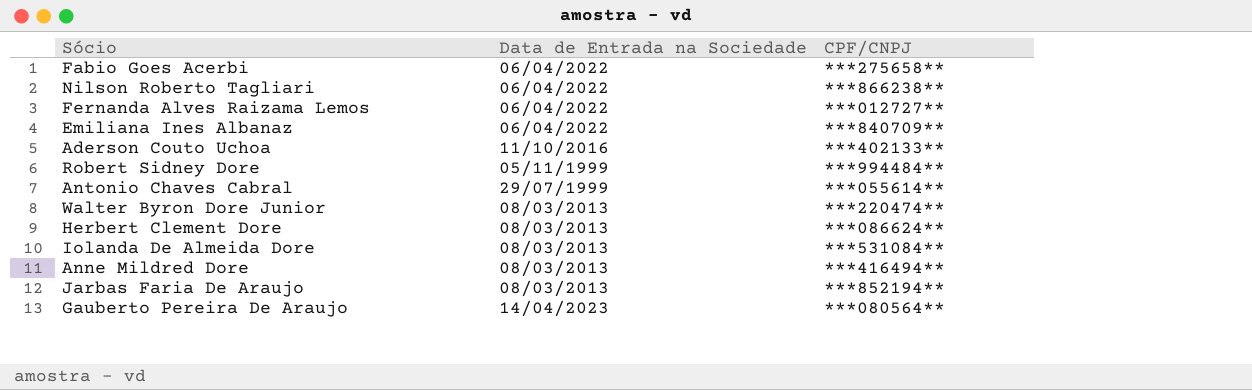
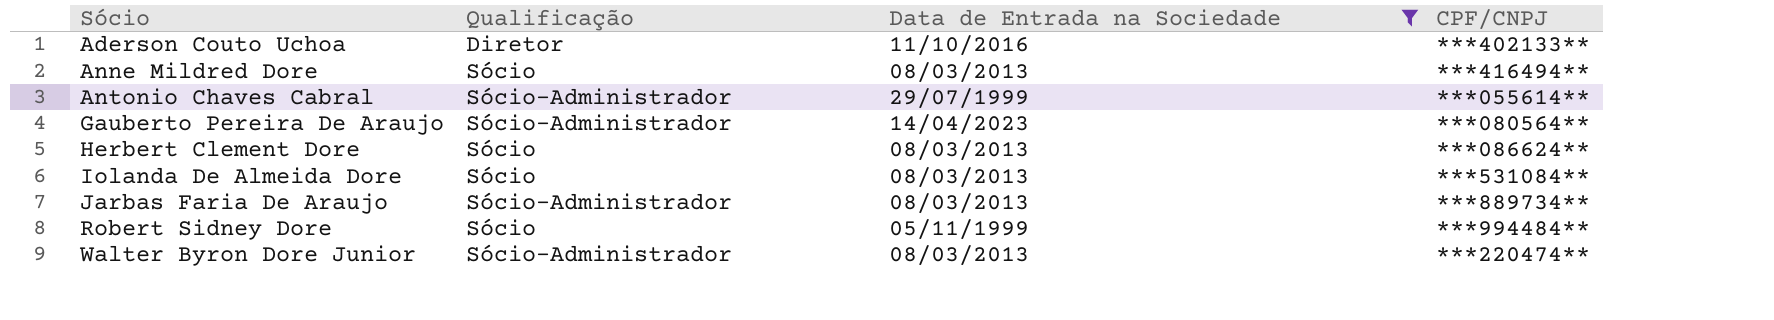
filter: none -> Data de Entrada na Sociedade != 06/04/2022
row order: none -> Sócio ascending
column Qualificação | position: none -> 2
Jarbas Faria De Araujo | CPF/CNPJ: ***852194** -> ***889734**

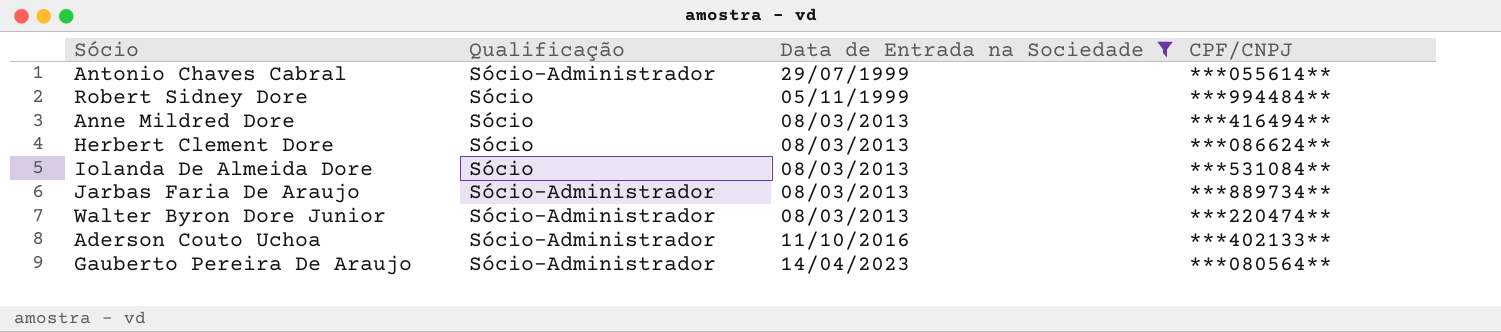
row order: Sócio ascending -> Data de Entrada na Sociedade ascending
Aderson Couto Uchoa | Qualificação: Diretor -> Sócio-Administrador

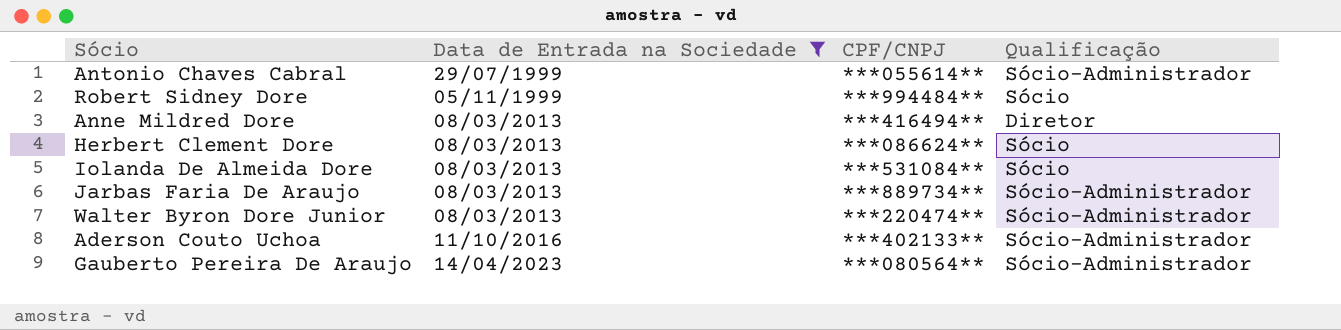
column Qualificação | position: 2 -> 4
Anne Mildred Dore | Qualificação: Sócio -> Diretor

